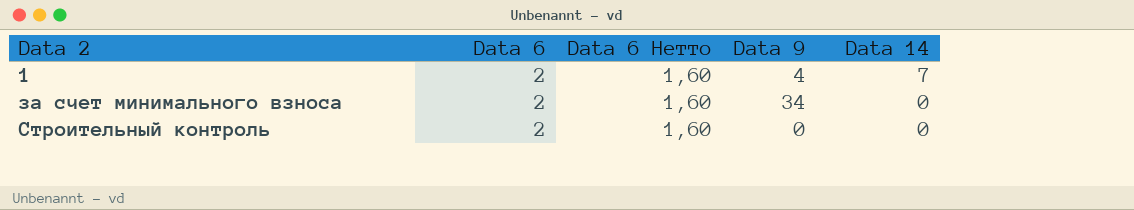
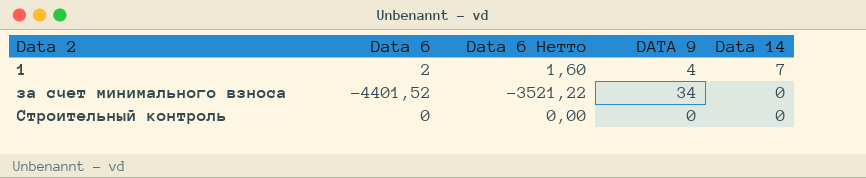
column name: Data 9 -> DATA 9
за счет минимального взноса | Data 6: 2 -> -4401,52
за счет минимального взноса | Data 6 Нетто: 1,60 -> -3521,22
Строительный контроль | Data 6: 2 -> 0
Строительный контроль | Data 6 Нетто: 1,60 -> 0,00

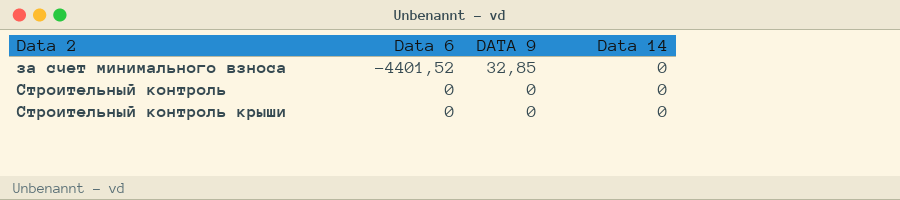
column Data 6 Нетто | formula: [Data 6] * 0,8 -> none
row 1: 2 | 1,60 | 4 | 7 -> none
за счет минимального взноса | DATA 9: 34 -> 32,85
row Строительный контроль крыши: none -> 0 | 0 | 0

